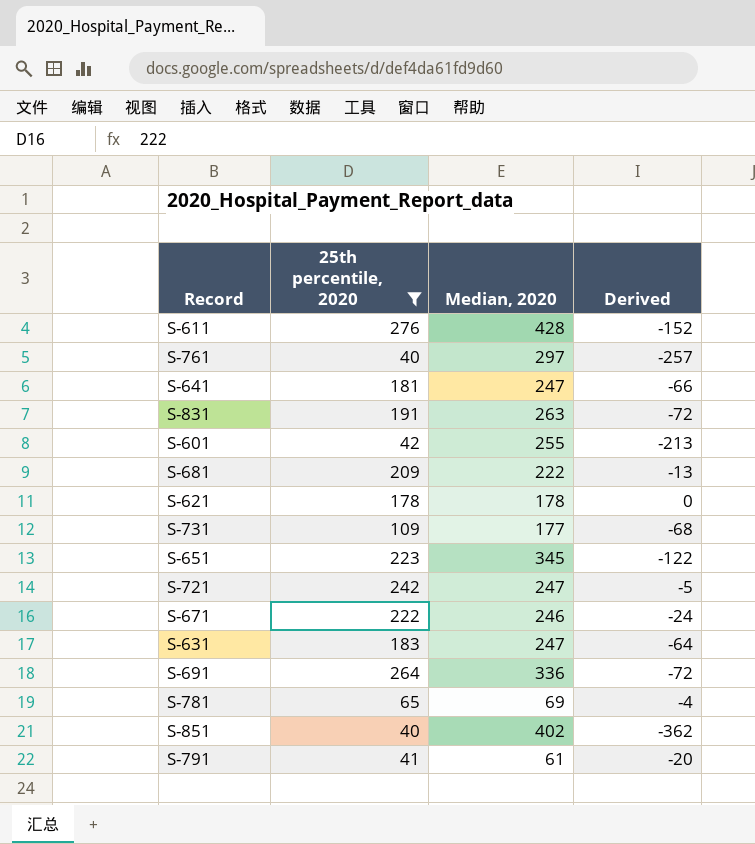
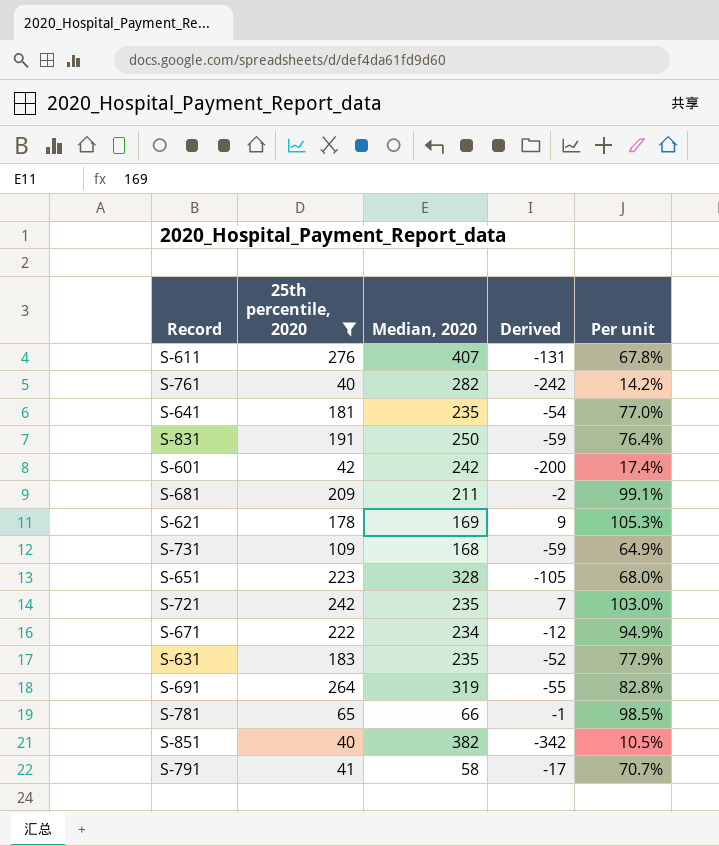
column Per unit | formula: none -> [25th percentile, 2020] / [Median, 2020]
S-611 | Median, 2020: 428 -> 407
S-611 | Derived: -152 -> -131
S-761 | Median, 2020: 297 -> 282
S-761 | Derived: -257 -> -242
S-641 | Median, 2020: 247 -> 235
S-641 | Derived: -66 -> -54
S-831 | Median, 2020: 263 -> 250
S-831 | Derived: -72 -> -59
S-601 | Median, 2020: 255 -> 242
S-601 | Derived: -213 -> -200
S-681 | Median, 2020: 222 -> 211
S-681 | Derived: -13 -> -2
S-621 | Median, 2020: 178 -> 169
S-621 | Derived: 0 -> 9
S-731 | Median, 2020: 177 -> 168
S-731 | Derived: -68 -> -59
S-651 | Median, 2020: 345 -> 328
S-651 | Derived: -122 -> -105
S-721 | Median, 2020: 247 -> 235
S-721 | Derived: -5 -> 7
S-671 | Median, 2020: 246 -> 234
S-671 | Derived: -24 -> -12
S-631 | Median, 2020: 247 -> 235
S-631 | Derived: -64 -> -52
S-691 | Median, 2020: 336 -> 319
S-691 | Derived: -72 -> -55
S-781 | Median, 2020: 69 -> 66
S-781 | Derived: -4 -> -1
S-851 | Median, 2020: 402 -> 382
S-851 | Derived: -362 -> -342
S-791 | Median, 2020: 61 -> 58
S-791 | Derived: -20 -> -17

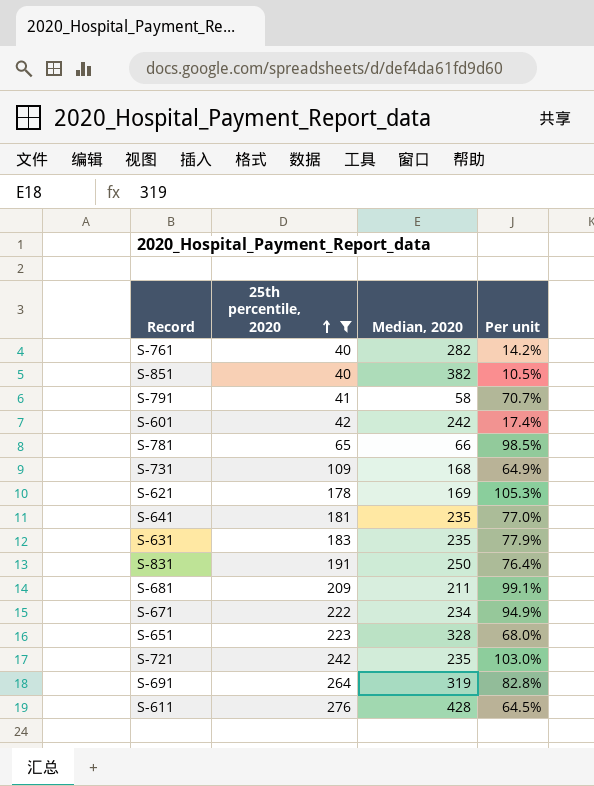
row order: none -> 25th percentile, 2020 ascending
column Derived | formula: [25th percentile, 2020] - [Median, 2020] -> none
S-611 | Median, 2020: 407 -> 428
S-611 | Per unit: 67.8% -> 64.5%

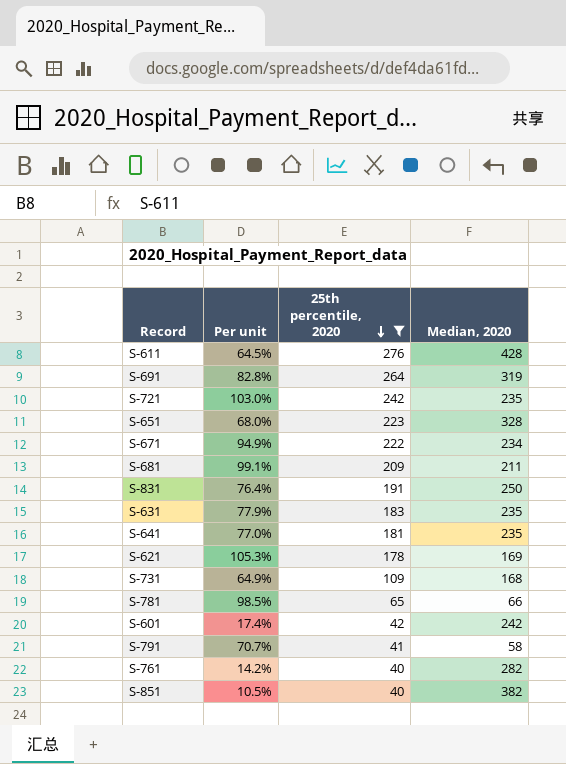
row order: 25th percentile, 2020 ascending -> 25th percentile, 2020 descending
column Per unit | position: 4 -> 2

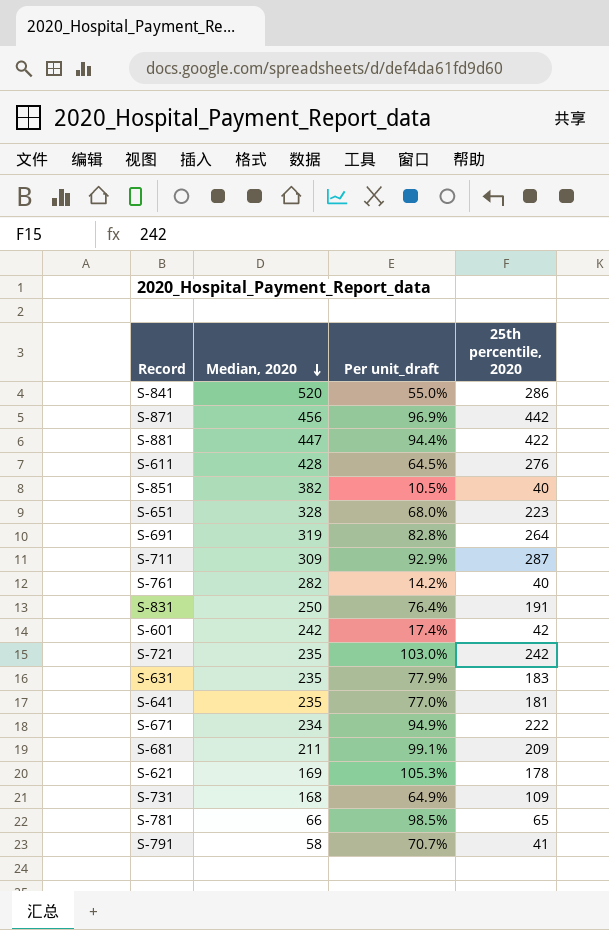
filter: 25th percentile, 2020 <= 276 -> none
row order: 25th percentile, 2020 descending -> Median, 2020 descending
column Median, 2020 | position: 4 -> 2
column name: Per unit -> Per unit_draft

